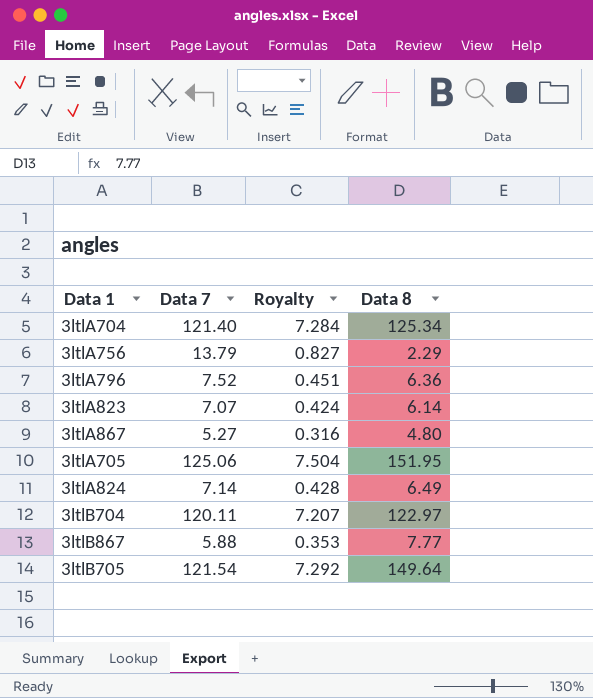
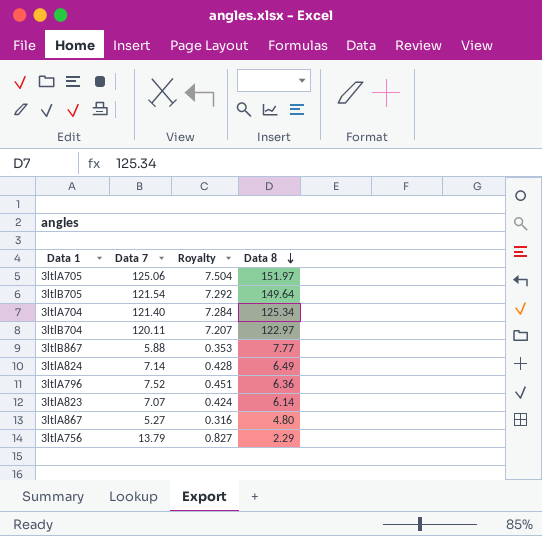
row order: none -> Data 8 descending
3ltlA705 | Data 8: 151.95 -> 151.97

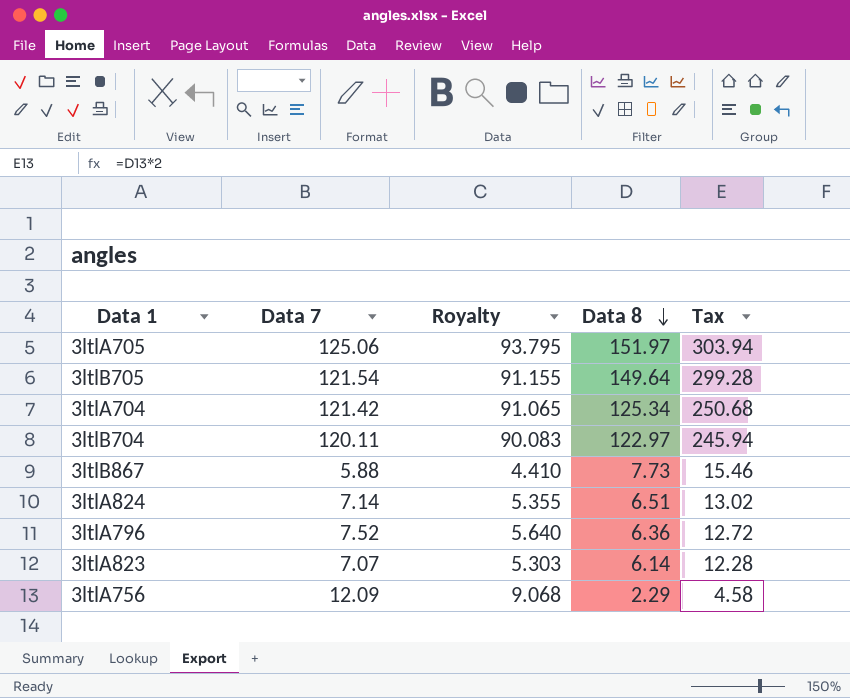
column Royalty | formula: [Data 7] * 0.06 -> [Data 7] * 0.75
column Tax | formula: none -> [Data 8] * 2
row 3ltlA867: 5.27 | 0.316 | 4.80 -> none
3ltlA704 | Data 7: 121.40 -> 121.42
3ltlB867 | Data 8: 7.77 -> 7.73
3ltlA824 | Data 8: 6.49 -> 6.51
3ltlA756 | Data 7: 13.79 -> 12.09

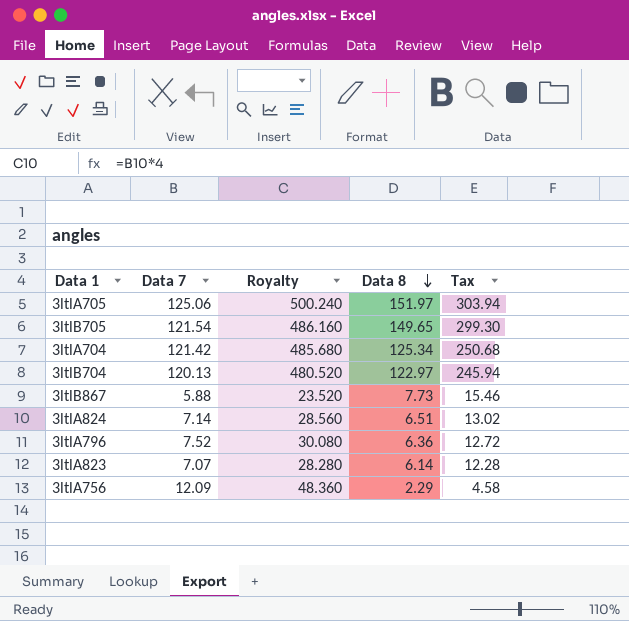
column Royalty | formula: [Data 7] * 0.75 -> [Data 7] * 4
3ltlB705 | Data 8: 149.64 -> 149.65
3ltlB705 | Tax: 299.28 -> 299.30
3ltlB704 | Data 7: 120.11 -> 120.13

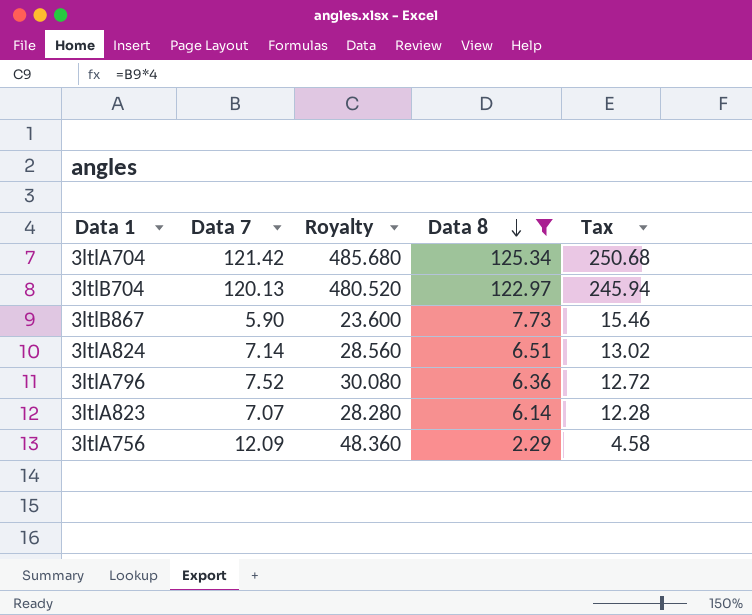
filter: none -> Data 8 <= 125.34
3ltlB867 | Data 7: 5.88 -> 5.90
3ltlB867 | Royalty: 23.520 -> 23.600

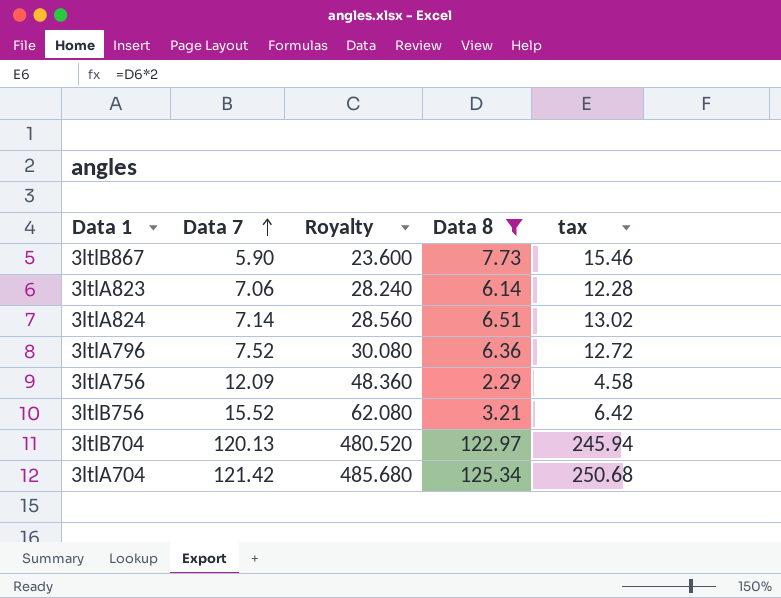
row order: Data 8 descending -> Data 7 ascending
column name: Tax -> tax
3ltlA823 | Data 7: 7.07 -> 7.06
3ltlA823 | Royalty: 28.280 -> 28.240
row 3ltlB756: none -> 15.52 | 62.080 | 3.21 | 6.42

